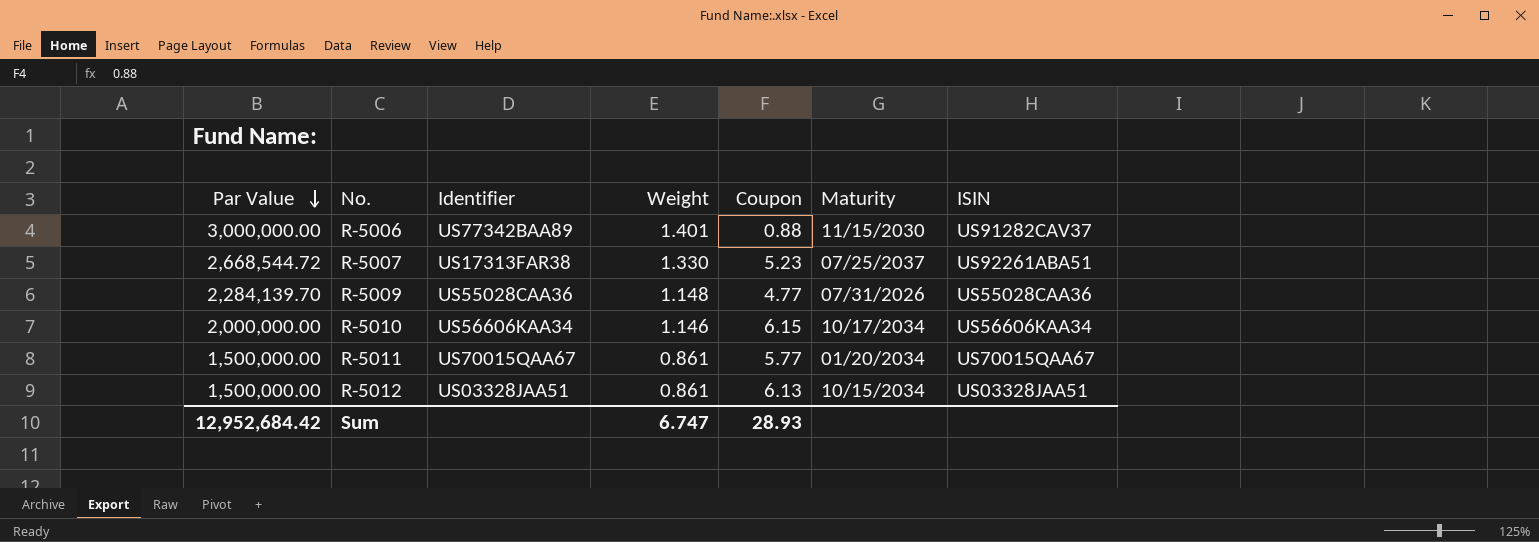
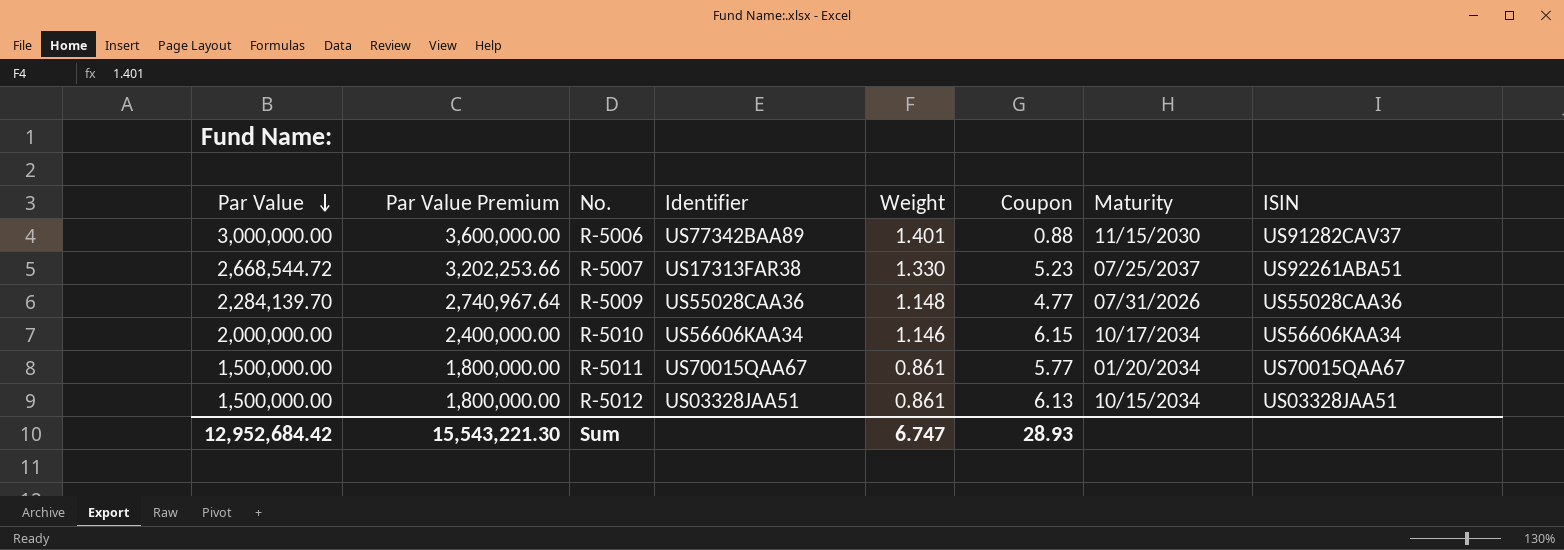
column Par Value Premium | formula: none -> [Par Value] * 1.2

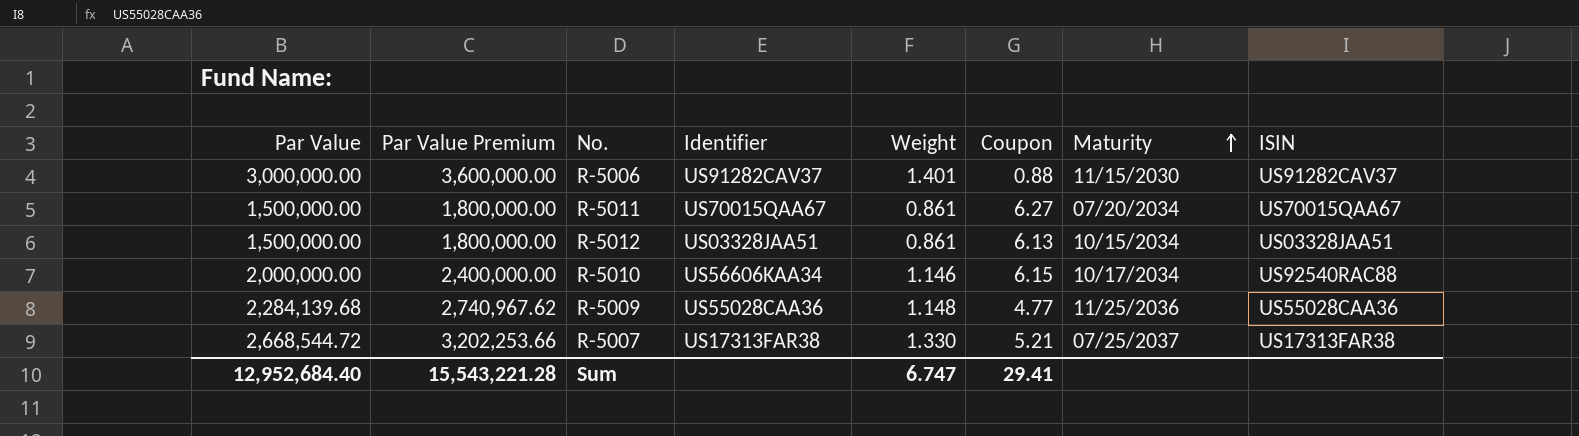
row order: Par Value descending -> Maturity ascending
R-5006 | Identifier: US77342BAA89 -> US91282CAV37
R-5011 | Coupon: 5.77 -> 6.27
R-5011 | Maturity: 01/20/2034 -> 07/20/2034
R-5010 | ISIN: US56606KAA34 -> US92540RAC88
R-5009 | Par Value: 2,284,139.70 -> 2,284,139.68
R-5009 | Par Value Premium: 2,740,967.64 -> 2,740,967.62
R-5009 | Maturity: 07/31/2026 -> 11/25/2036
R-5007 | Coupon: 5.23 -> 5.21
R-5007 | ISIN: US92261ABA51 -> US17313FAR38
Sum | Par Value: 12,952,684.42 -> 12,952,684.40
Sum | Par Value Premium: 15,543,221.30 -> 15,543,221.28
Sum | Coupon: 28.93 -> 29.41

